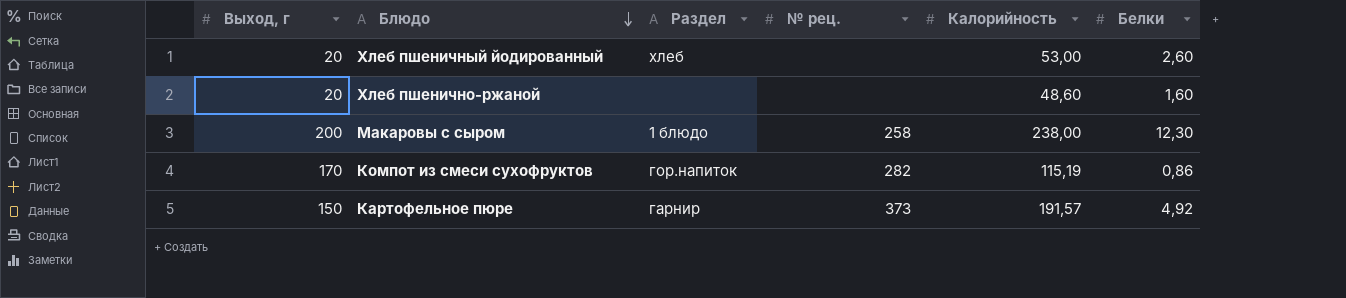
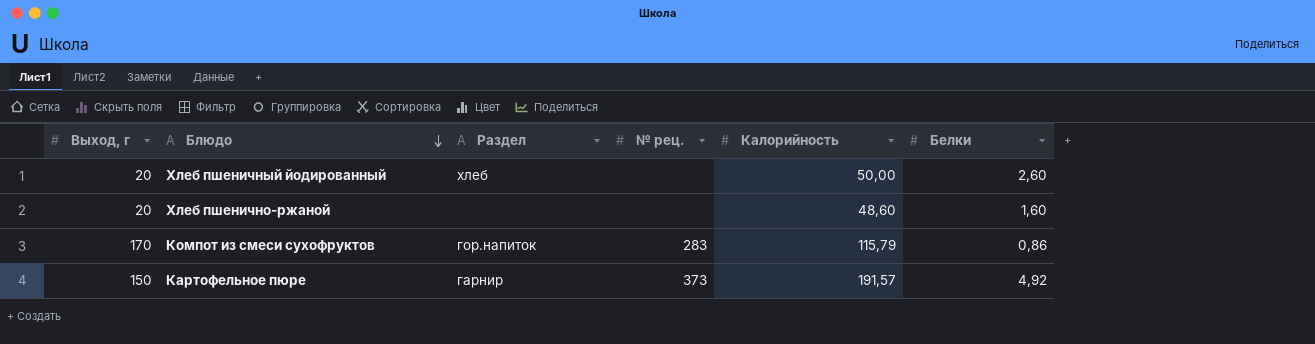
row Макаровы с сыром: 200 | 1 блюдо | 258 | 238,00 | 12,30 -> none
Хлеб пшеничный йодированный | Калорийность: 53,00 -> 50,00
Компот из смеси сухофруктов | № рец.: 282 -> 283
Компот из смеси сухофруктов | Калорийность: 115,19 -> 115,79

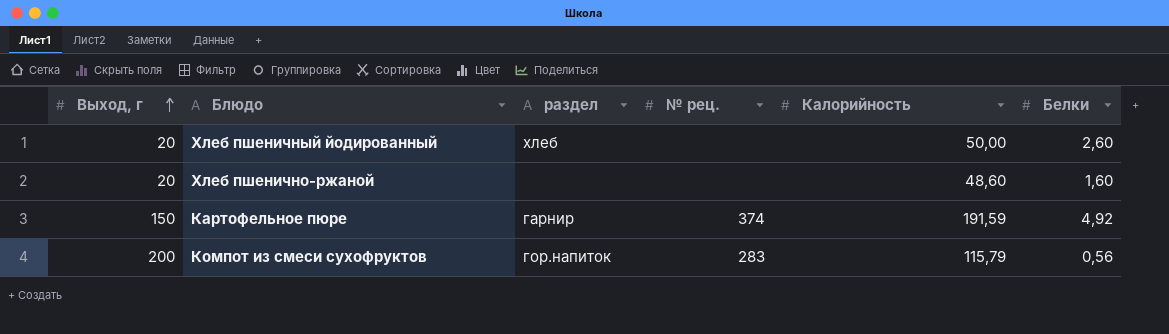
row order: Блюдо descending -> Выход, г ascending
column name: Раздел -> раздел
Картофельное пюре | № рец.: 373 -> 374
Картофельное пюре | Калорийность: 191,57 -> 191,59
Компот из смеси сухофруктов | Выход, г: 170 -> 200
Компот из смеси сухофруктов | Белки: 0,86 -> 0,56

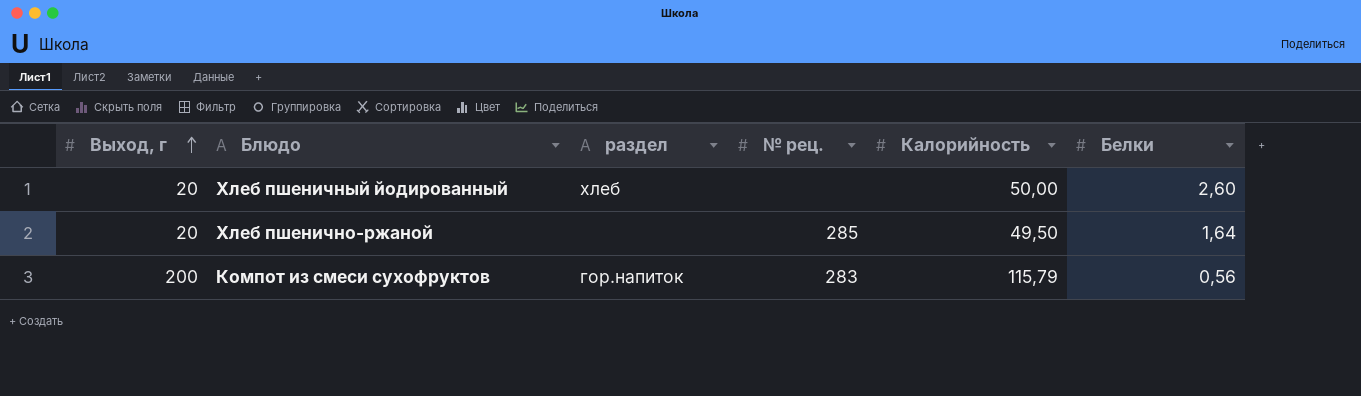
row Картофельное пюре: 150 | гарнир | 374 | 191,59 | 4,92 -> none
Хлеб пшенично-ржаной | № рец.: none -> 285
Хлеб пшенично-ржаной | Калорийность: 48,60 -> 49,50
Хлеб пшенично-ржаной | Белки: 1,60 -> 1,64

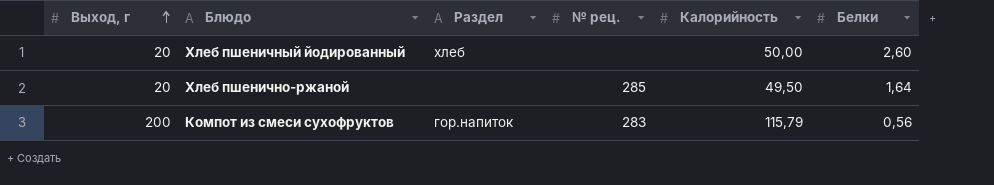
column name: раздел -> Раздел

